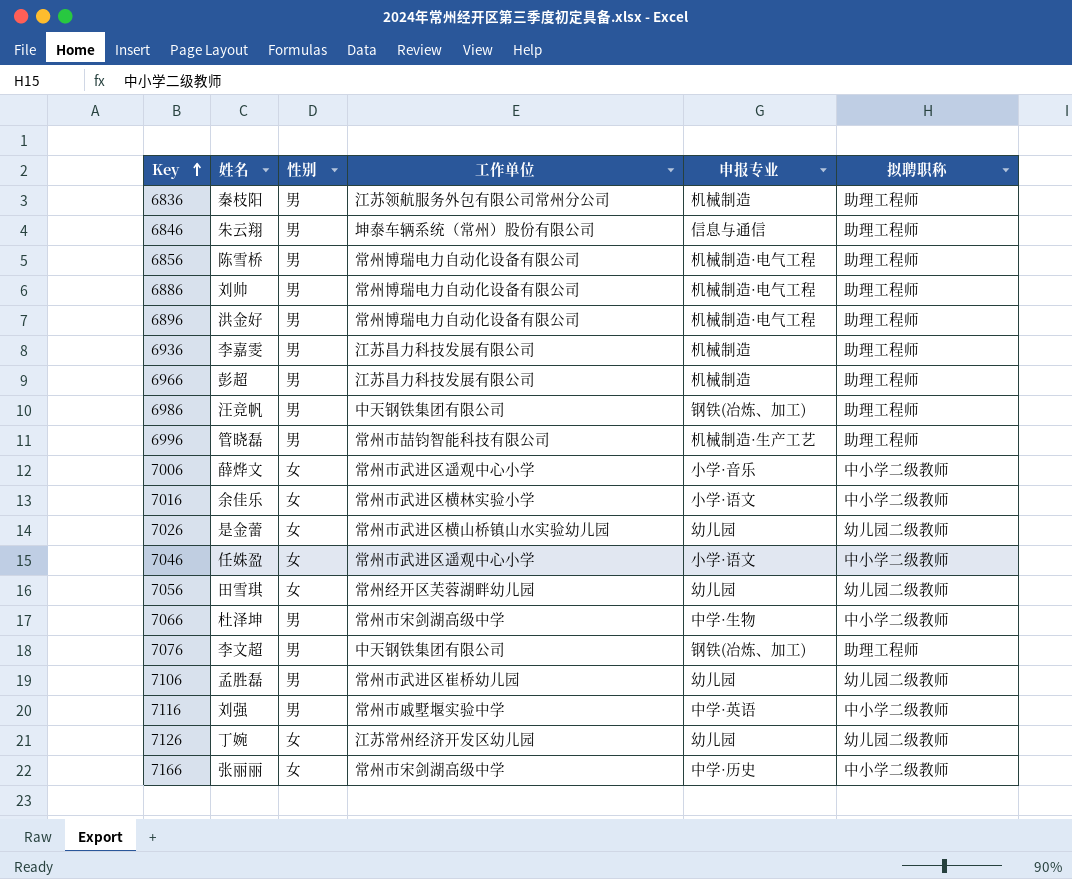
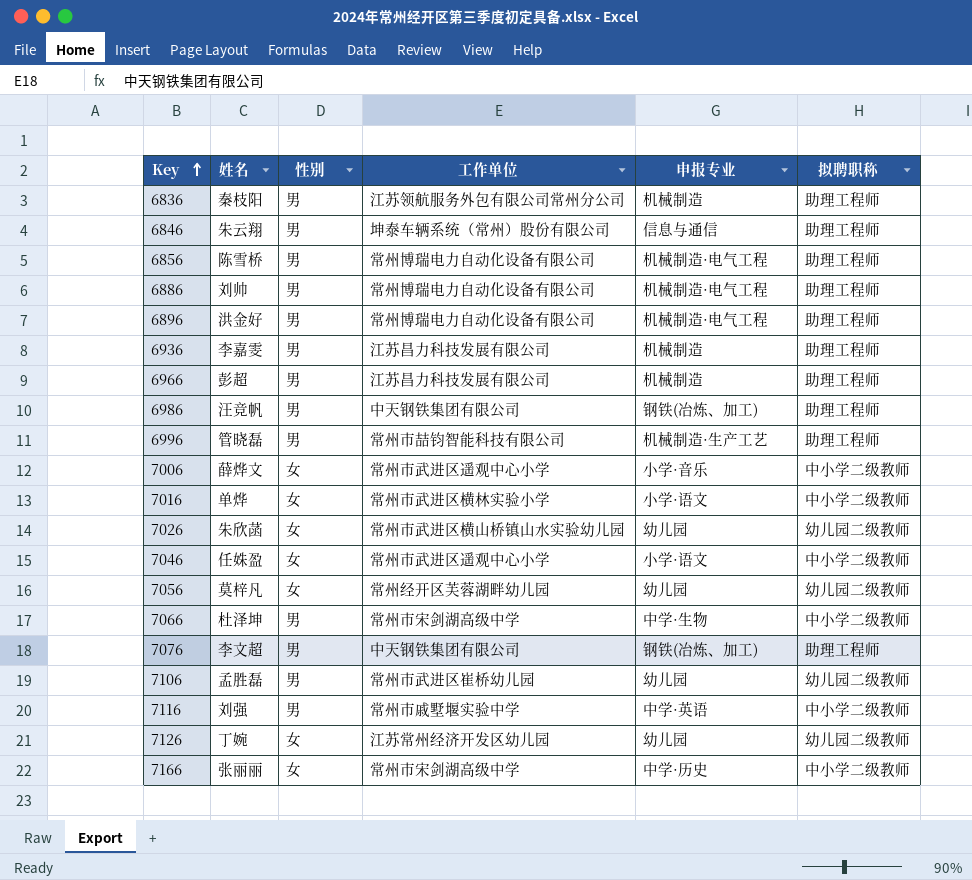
7016 | 姓名: 余佳乐 -> 单烨
7026 | 姓名: 是金蕾 -> 朱欣菡
7056 | 姓名: 田雪琪 -> 莫梓凡

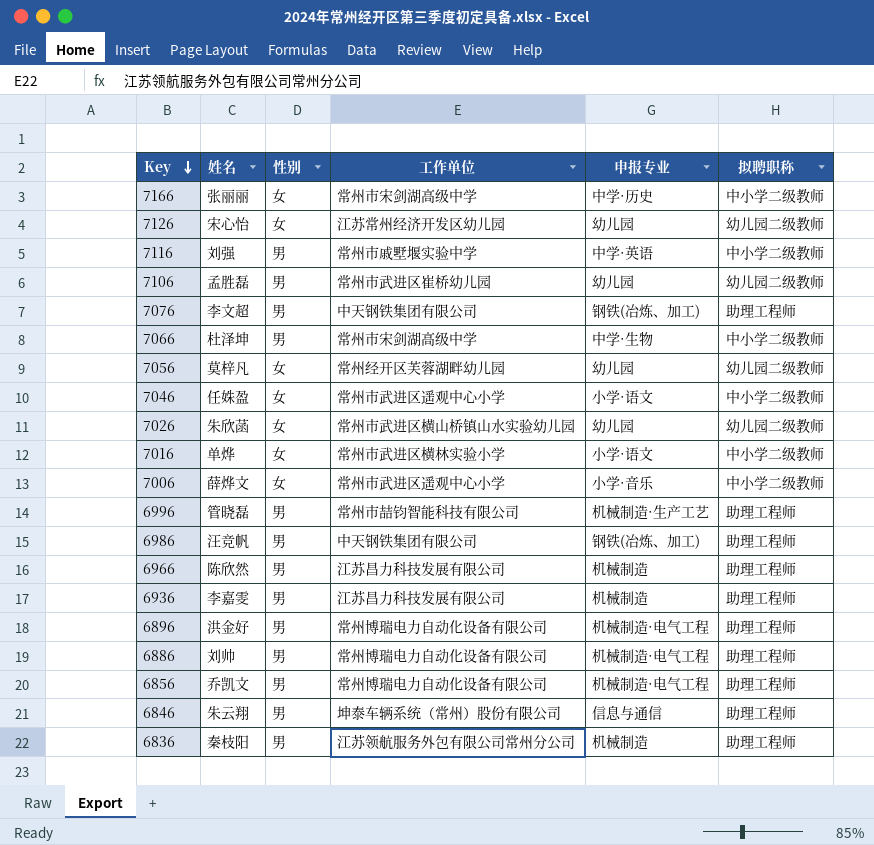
row order: Key ascending -> Key descending
7126 | 姓名: 丁婉 -> 宋心怡
6966 | 姓名: 彭超 -> 陈欣然
6856 | 姓名: 陈雪桥 -> 乔凯文

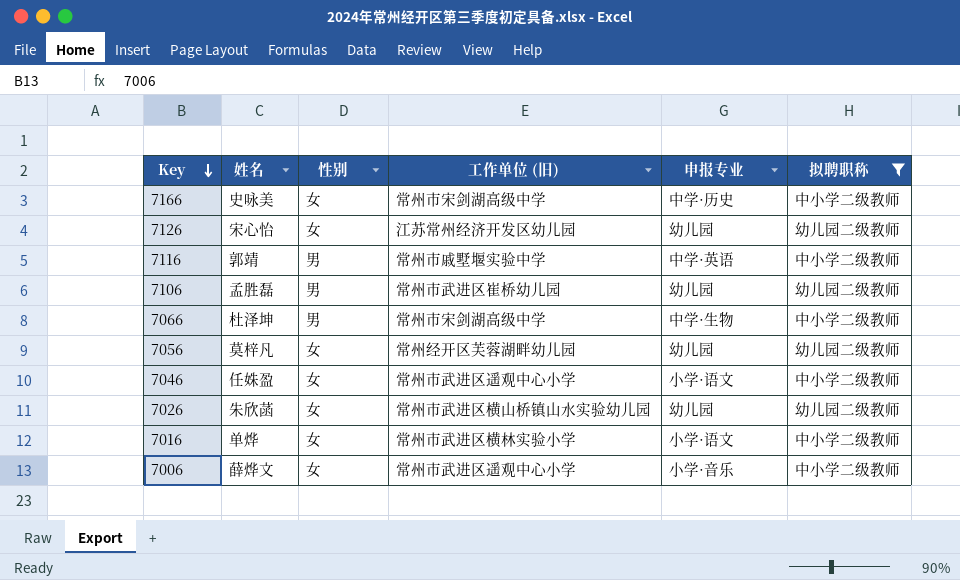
filter: none -> 拟聘职称 != 助理工程师
column name: 工作单位 -> 工作单位 (旧)
7166 | 姓名: 张丽丽 -> 史咏美
7116 | 姓名: 刘强 -> 郭靖

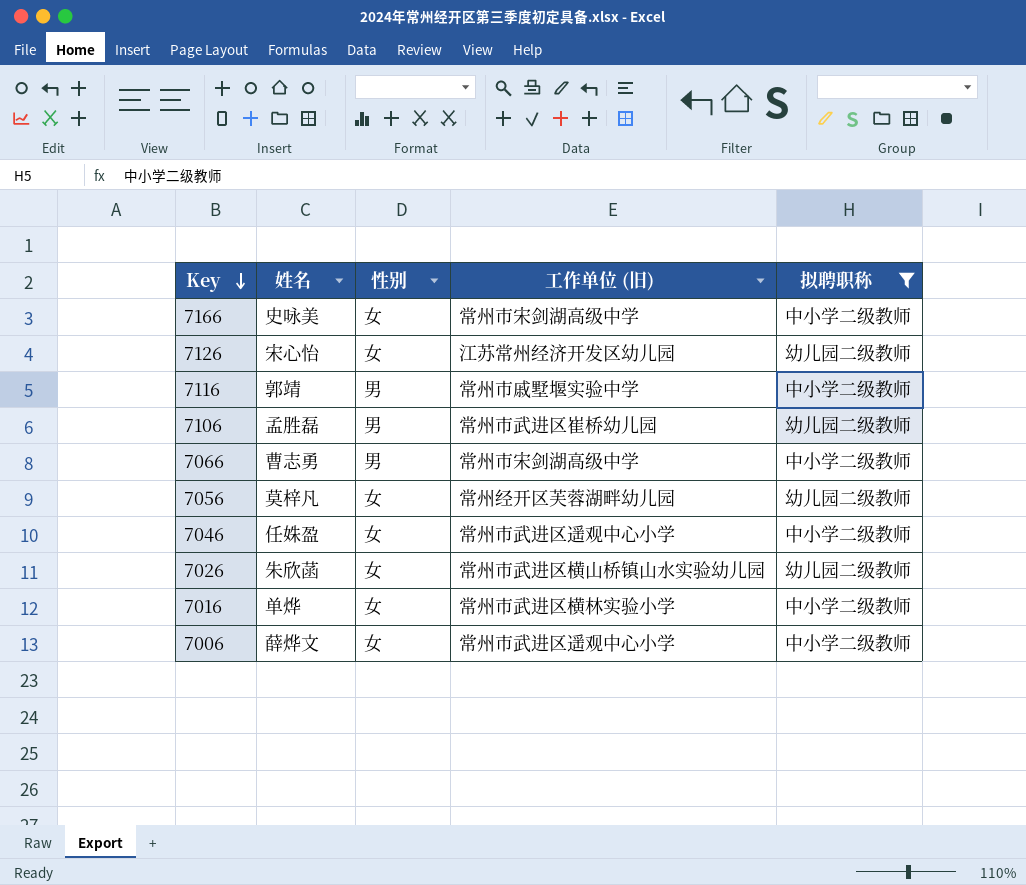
column 申报专业 | position: 5 -> none
7066 | 姓名: 杜泽坤 -> 曹志勇

